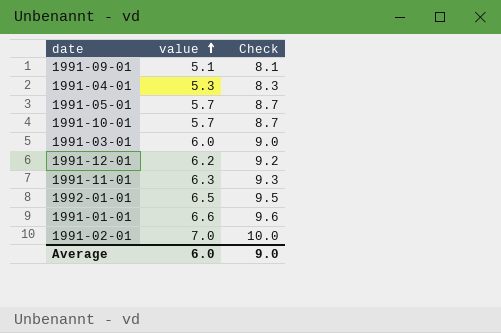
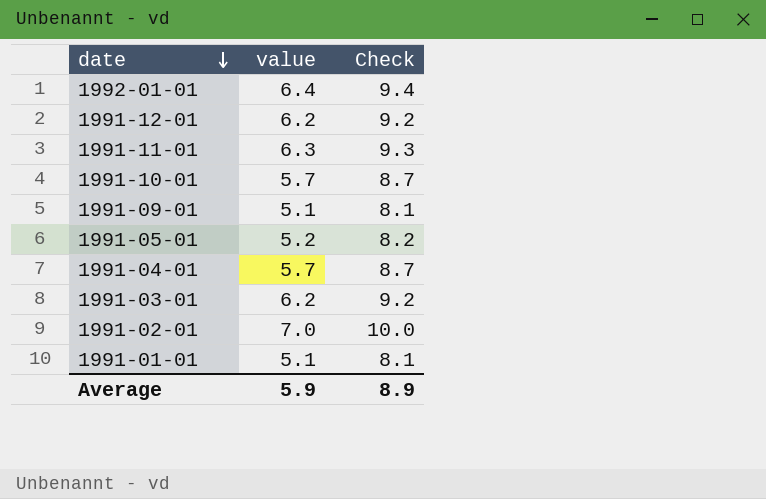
row order: value ascending -> date descending
1992-01-01 | value: 6.5 -> 6.4
1992-01-01 | Check: 9.5 -> 9.4
1991-05-01 | value: 5.7 -> 5.2
1991-05-01 | Check: 8.7 -> 8.2
1991-04-01 | value: 5.3 -> 5.7
1991-04-01 | Check: 8.3 -> 8.7
1991-03-01 | value: 6.0 -> 6.2
1991-03-01 | Check: 9.0 -> 9.2
1991-01-01 | value: 6.6 -> 5.1
1991-01-01 | Check: 9.6 -> 8.1
Average | value: 6.0 -> 5.9
Average | Check: 9.0 -> 8.9

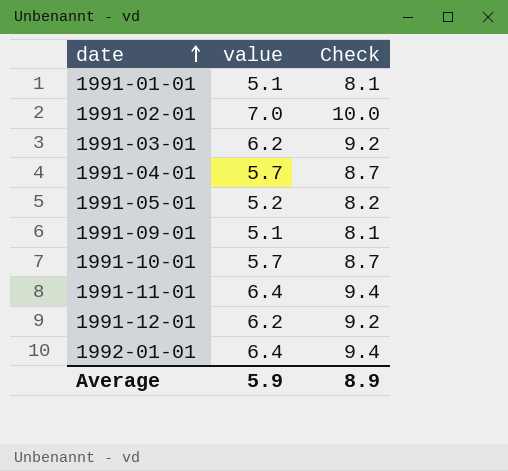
row order: date descending -> date ascending
1991-11-01 | value: 6.3 -> 6.4
1991-11-01 | Check: 9.3 -> 9.4

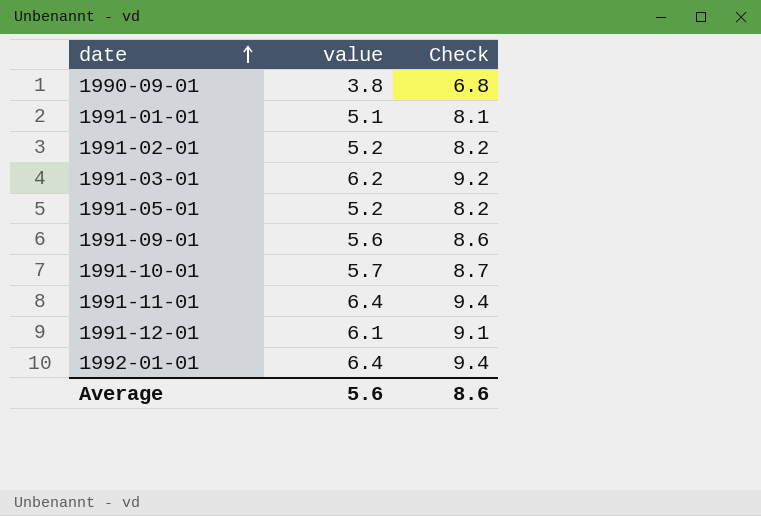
row 1991-04-01: 5.7 | 8.7 -> none
row 1990-09-01: none -> 3.8 | 6.8
1991-02-01 | value: 7.0 -> 5.2
1991-02-01 | Check: 10.0 -> 8.2
1991-09-01 | value: 5.1 -> 5.6
1991-09-01 | Check: 8.1 -> 8.6
1991-12-01 | value: 6.2 -> 6.1
1991-12-01 | Check: 9.2 -> 9.1
Average | value: 5.9 -> 5.6
Average | Check: 8.9 -> 8.6

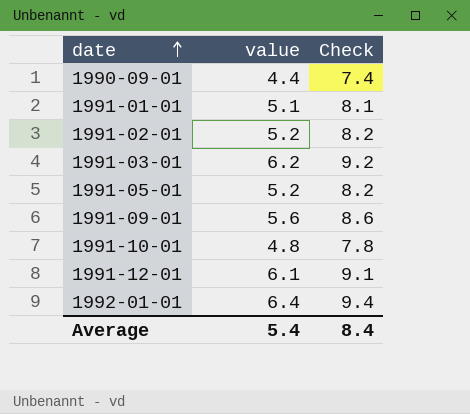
row 1991-11-01: 6.4 | 9.4 -> none
1990-09-01 | value: 3.8 -> 4.4
1990-09-01 | Check: 6.8 -> 7.4
1991-10-01 | value: 5.7 -> 4.8
1991-10-01 | Check: 8.7 -> 7.8
Average | value: 5.6 -> 5.4
Average | Check: 8.6 -> 8.4

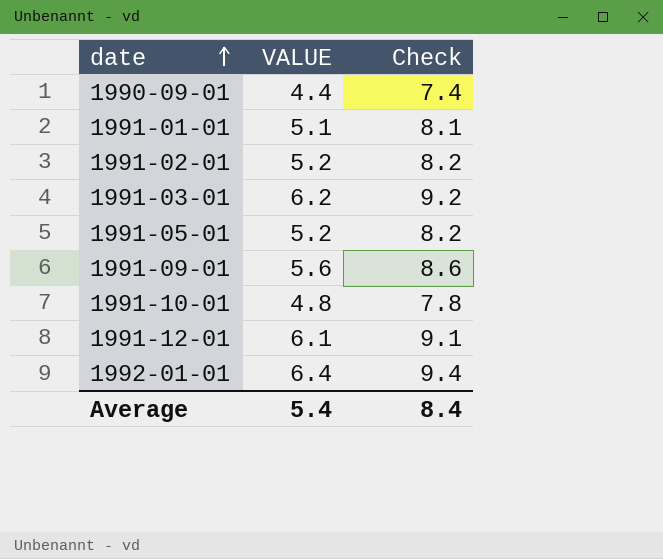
column name: value -> VALUE

